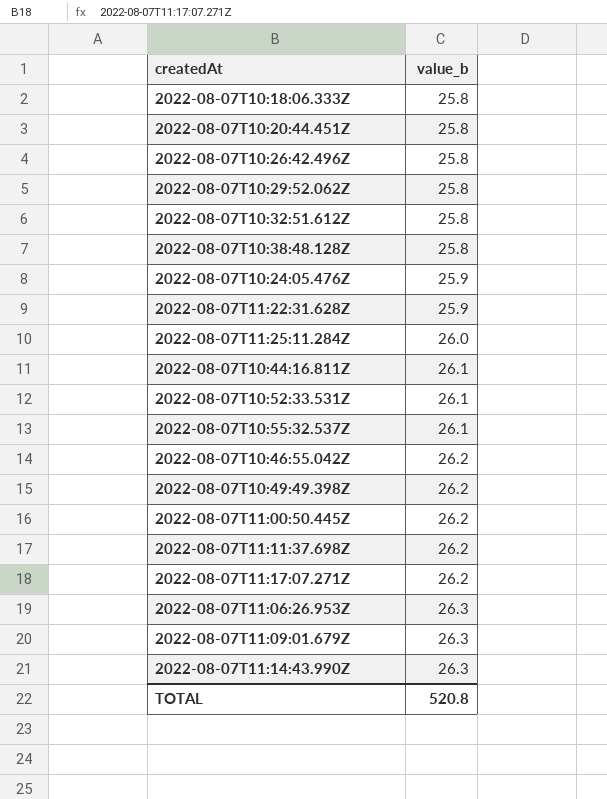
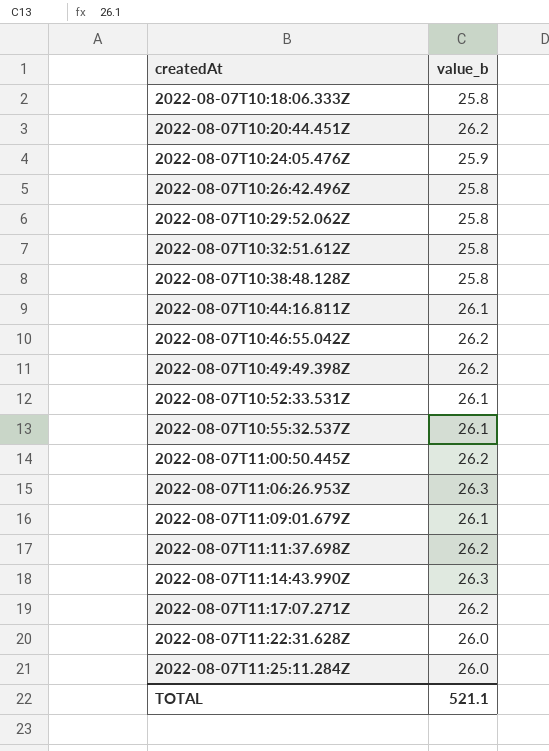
row order: value_b ascending -> createdAt ascending
2022-08-07T10:20:44.451Z | value_b: 25.8 -> 26.2
2022-08-07T11:09:01.679Z | value_b: 26.3 -> 26.1
2022-08-07T11:22:31.628Z | value_b: 25.9 -> 26.0
TOTAL | value_b: 520.8 -> 521.1

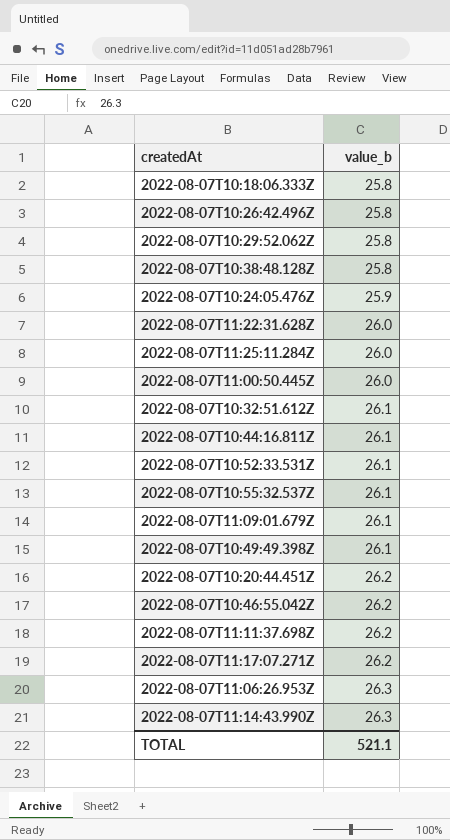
row order: createdAt ascending -> value_b ascending
2022-08-07T11:00:50.445Z | value_b: 26.2 -> 26.0
2022-08-07T10:32:51.612Z | value_b: 25.8 -> 26.1
2022-08-07T10:49:49.398Z | value_b: 26.2 -> 26.1

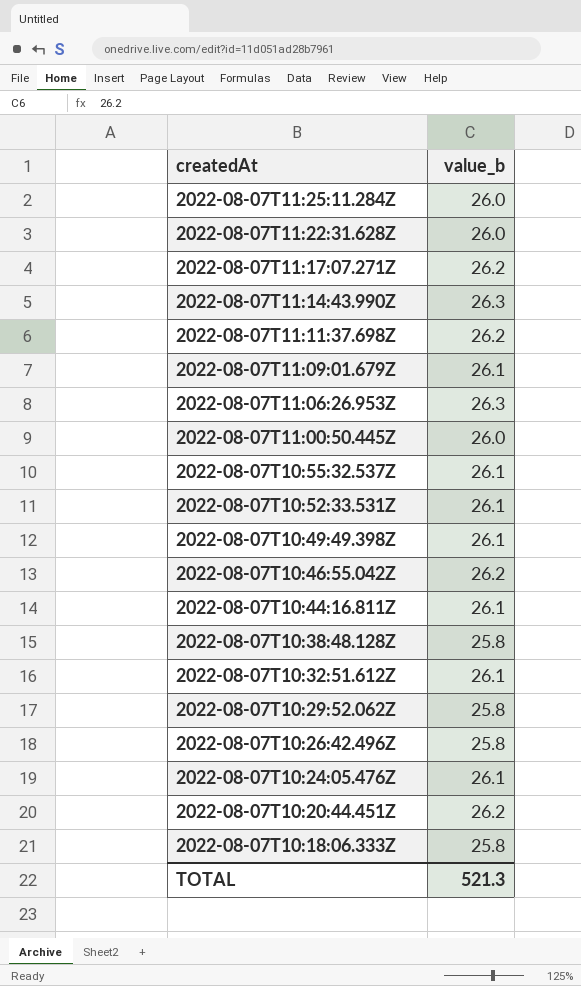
row order: value_b ascending -> createdAt descending
2022-08-07T10:24:05.476Z | value_b: 25.9 -> 26.1
TOTAL | value_b: 521.1 -> 521.3

